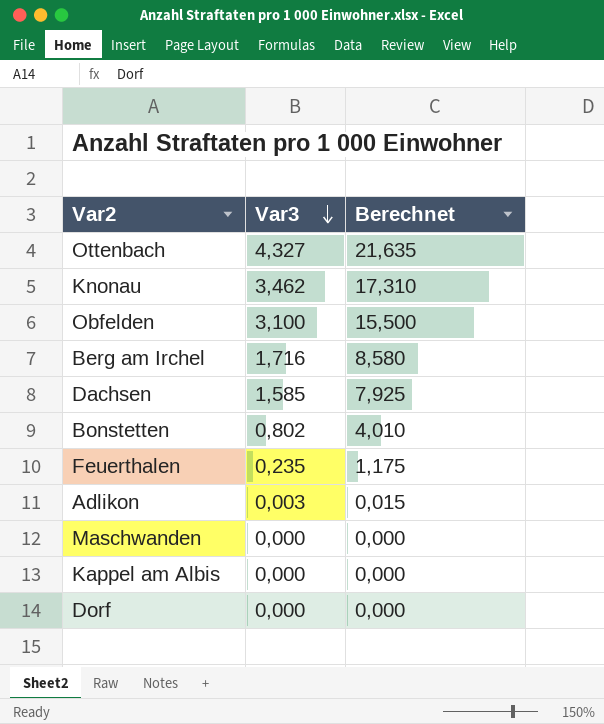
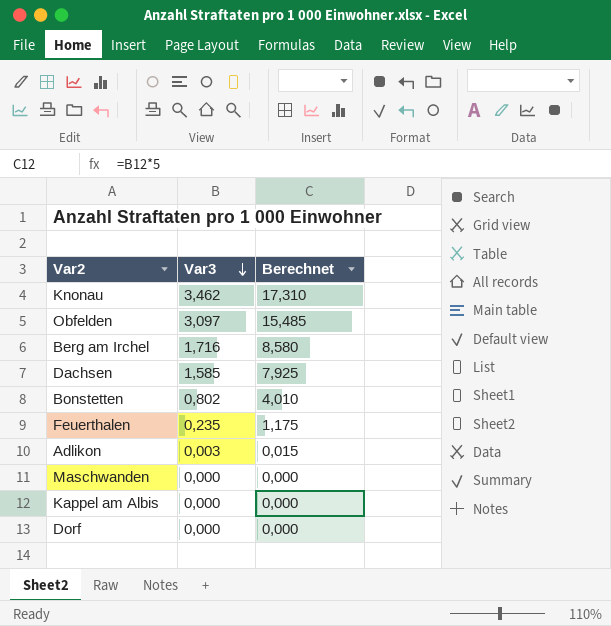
row Ottenbach: 4,327 | 21,635 -> none
Obfelden | Var3: 3,100 -> 3,097
Obfelden | Berechnet: 15,500 -> 15,485

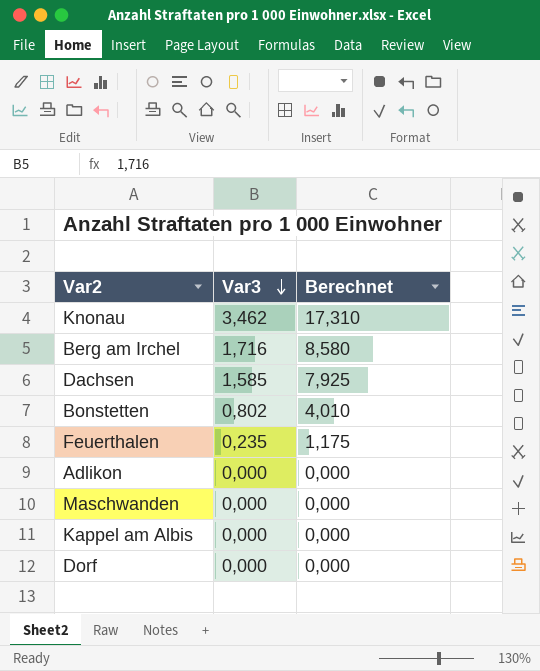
row Obfelden: 3,097 | 15,485 -> none
Adlikon | Var3: 0,003 -> 0,000
Adlikon | Berechnet: 0,015 -> 0,000

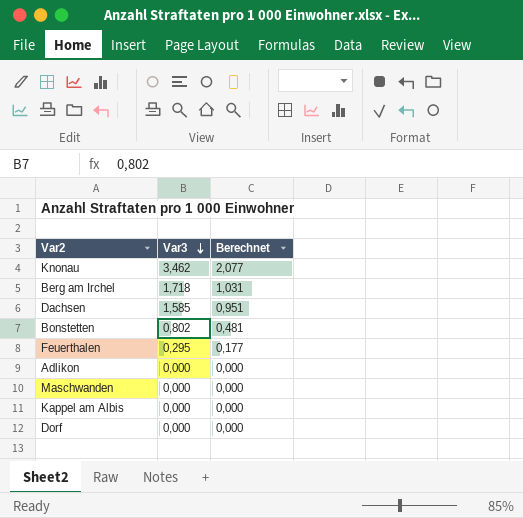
column Berechnet | formula: [Var3] * 5 -> [Var3] * 0,6
Berg am Irchel | Var3: 1,716 -> 1,718
Feuerthalen | Var3: 0,235 -> 0,295

